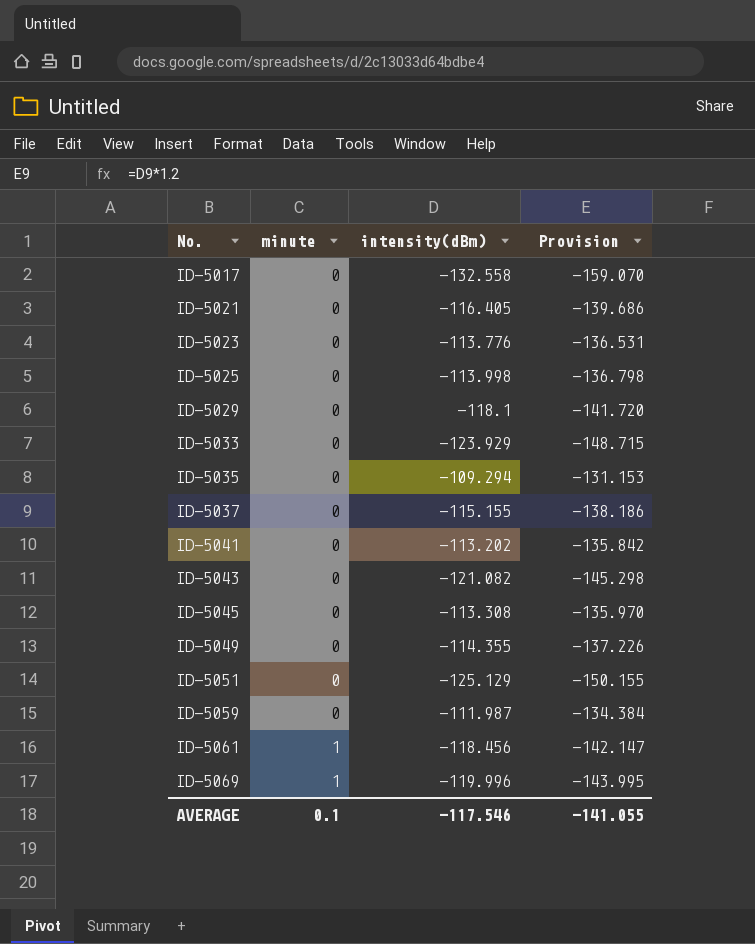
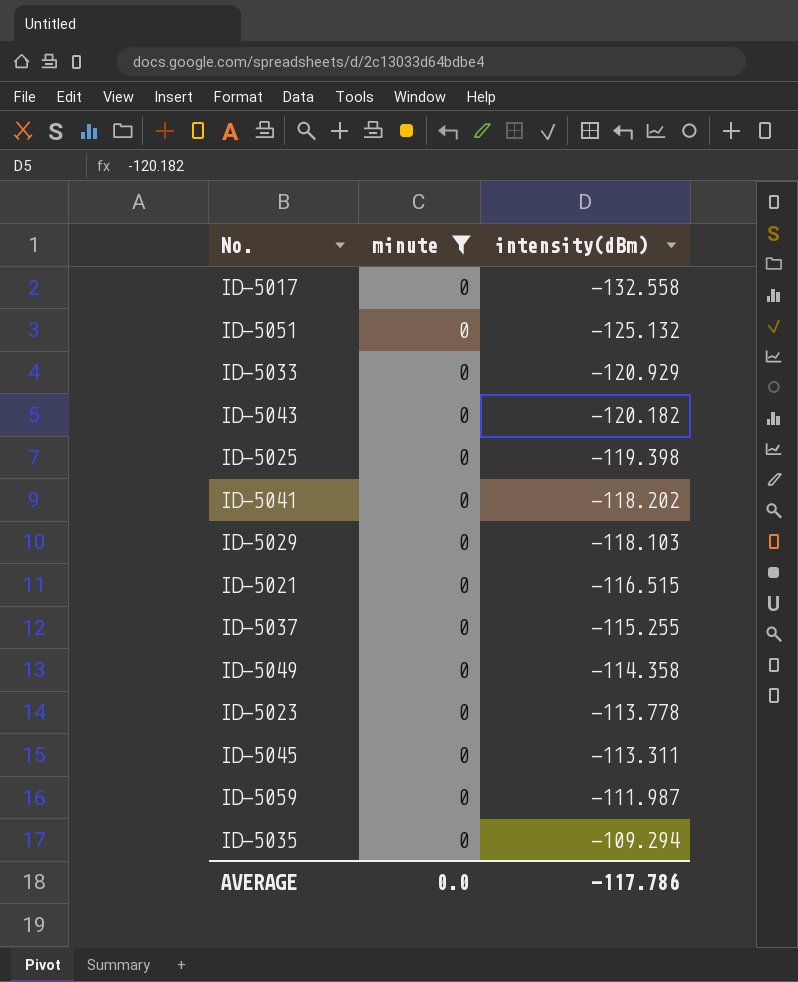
filter: none -> minute = 0
row order: No. ascending -> intensity(dBm) ascending
column Provision | formula: [intensity(dBm)] * 1.2 -> none
ID-5051 | intensity(dBm): -125.129 -> -125.132
ID-5033 | intensity(dBm): -123.929 -> -120.929
ID-5043 | intensity(dBm): -121.082 -> -120.182
ID-5025 | intensity(dBm): -113.998 -> -119.398
ID-5041 | intensity(dBm): -113.202 -> -118.202
ID-5029 | intensity(dBm): -118.1 -> -118.103
ID-5021 | intensity(dBm): -116.405 -> -116.515
ID-5037 | intensity(dBm): -115.155 -> -115.255
ID-5049 | intensity(dBm): -114.355 -> -114.358
ID-5023 | intensity(dBm): -113.776 -> -113.778
ID-5045 | intensity(dBm): -113.308 -> -113.311
AVERAGE | minute: 0.1 -> 0.0
AVERAGE | intensity(dBm): -117.546 -> -117.786

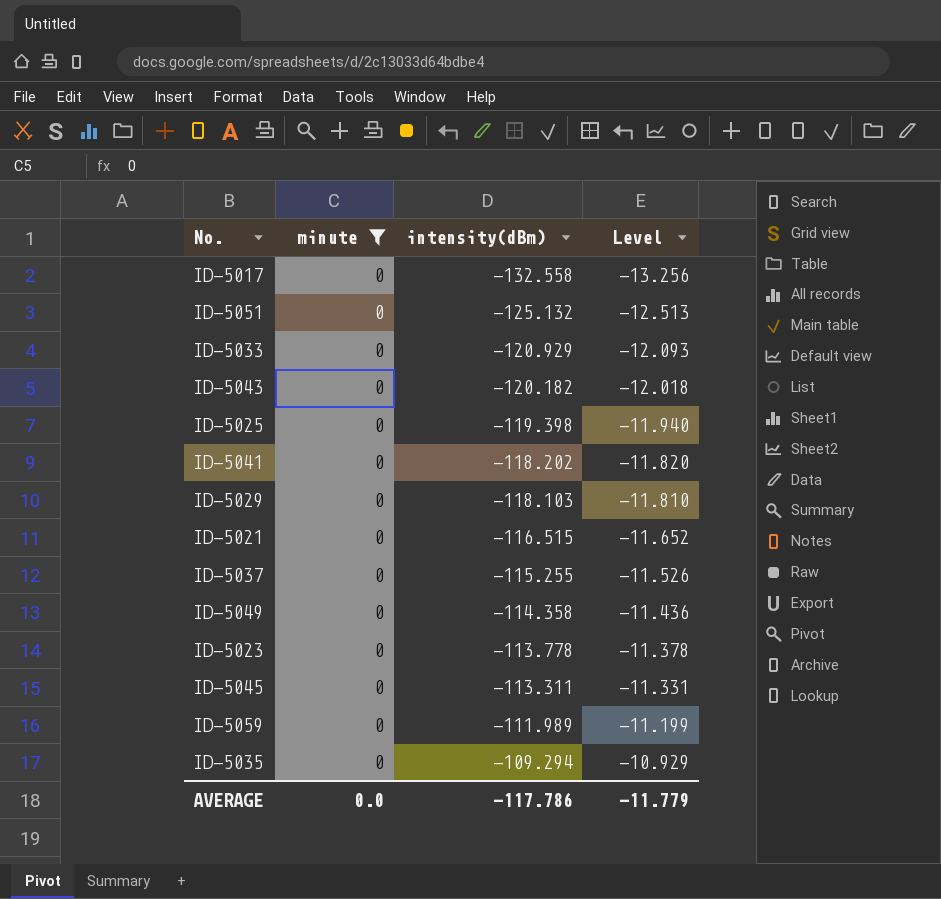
column Level | formula: none -> [intensity(dBm)] * 0.1
ID-5059 | intensity(dBm): -111.987 -> -111.989

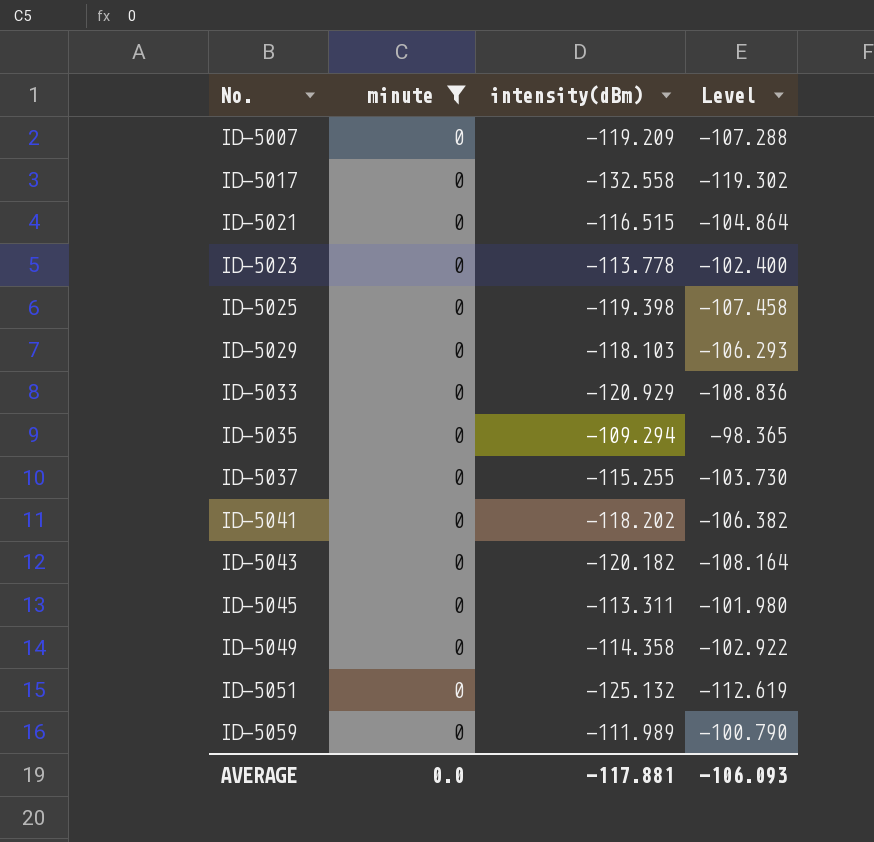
row order: intensity(dBm) ascending -> No. ascending
column Level | formula: [intensity(dBm)] * 0.1 -> [intensity(dBm)] * 0.9
row ID-5007: none -> 0 | -119.209 | -107.288
AVERAGE | intensity(dBm): -117.786 -> -117.881
AVERAGE | Level: -11.779 -> -106.093

